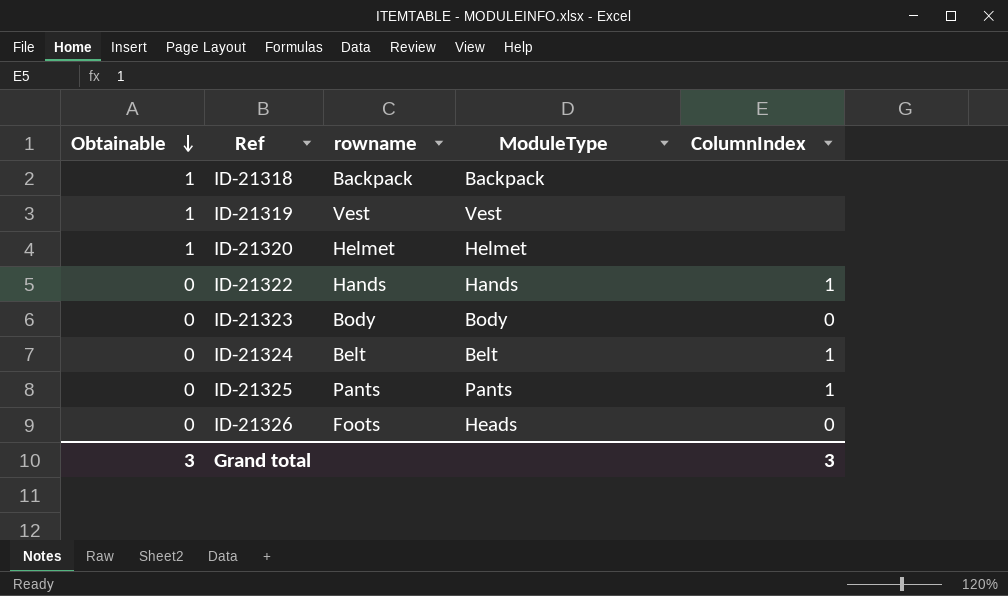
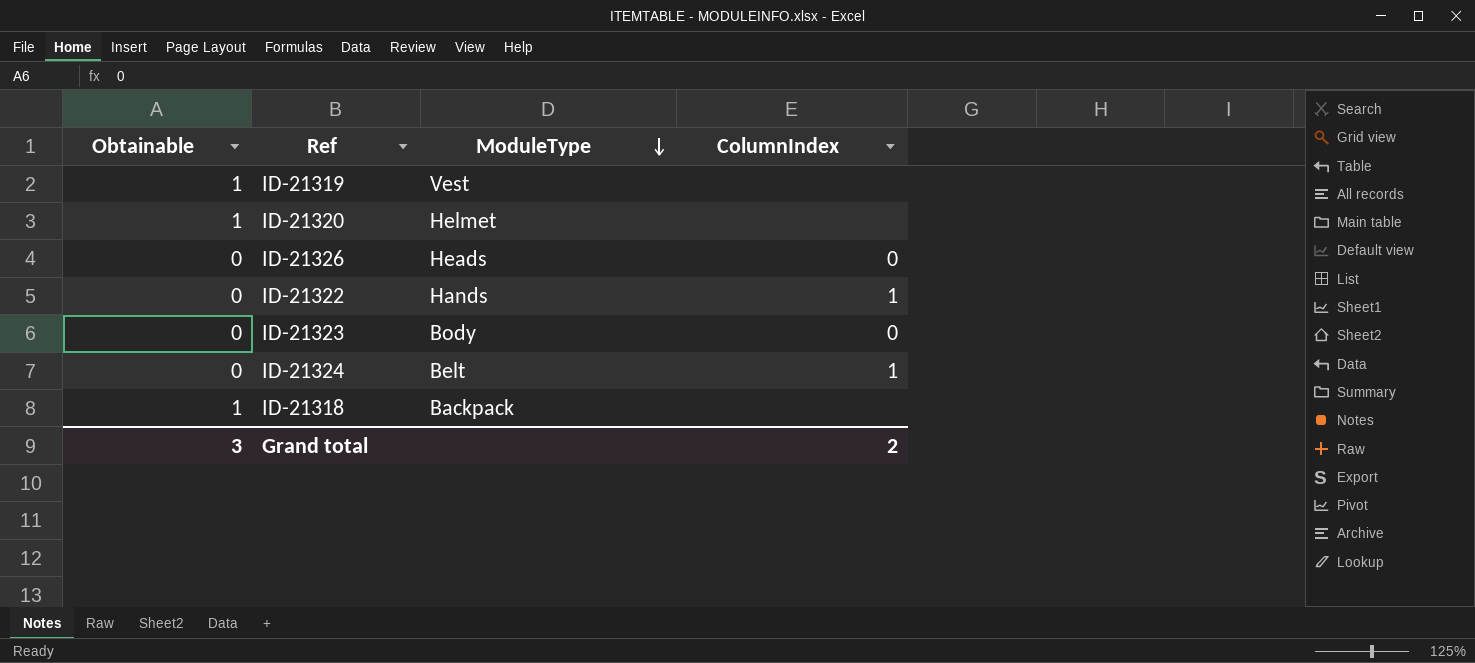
row order: Obtainable descending -> ModuleType descending
column rowname | position: 3 -> none
row ID-21325: 0 | Pants | Pants | 1 -> none
Grand total | ColumnIndex: 3 -> 2

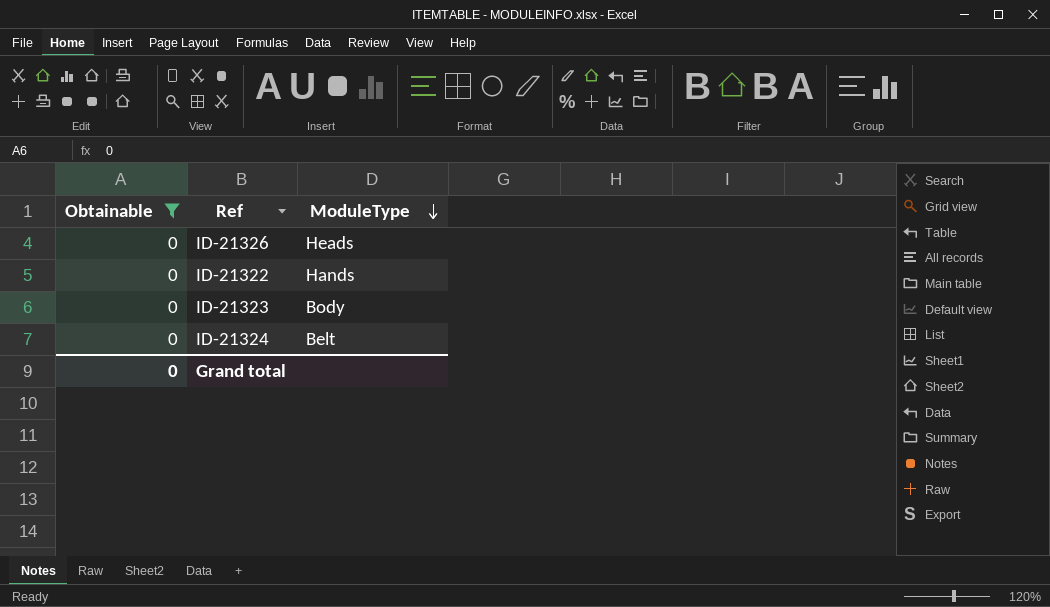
filter: none -> Obtainable = 0
column ColumnIndex | position: 4 -> none
Grand total | Obtainable: 3 -> 0

